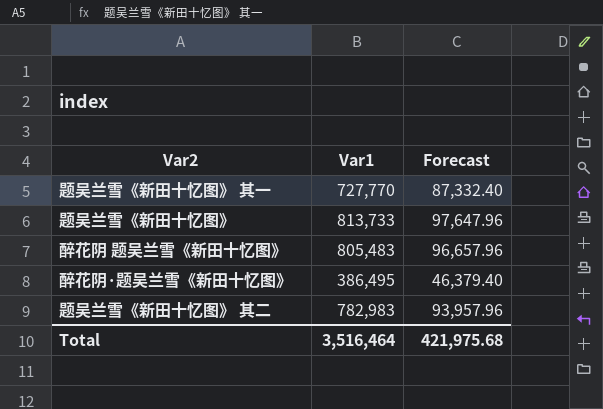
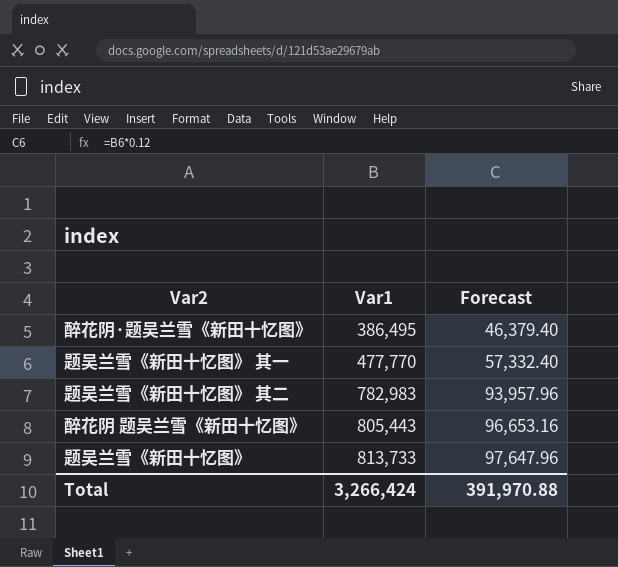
row order: none -> Var1 ascending
题吴兰雪《新田十忆图》 其一 | Var1: 727,770 -> 477,770
题吴兰雪《新田十忆图》 其一 | Forecast: 87,332.40 -> 57,332.40
醉花阴 题吴兰雪《新田十忆图》 | Var1: 805,483 -> 805,443
醉花阴 题吴兰雪《新田十忆图》 | Forecast: 96,657.96 -> 96,653.16
Total | Var1: 3,516,464 -> 3,266,424
Total | Forecast: 421,975.68 -> 391,970.88

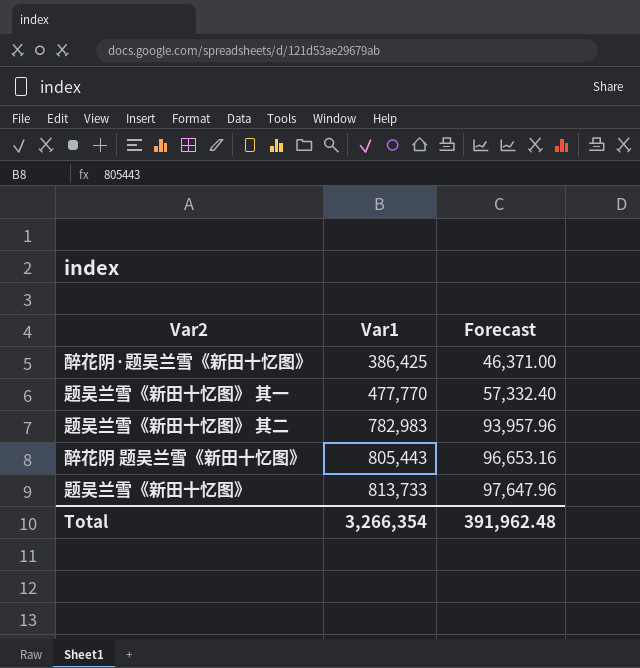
醉花阴·题吴兰雪《新田十忆图》 | Var1: 386,495 -> 386,425
醉花阴·题吴兰雪《新田十忆图》 | Forecast: 46,379.40 -> 46,371.00
Total | Var1: 3,266,424 -> 3,266,354
Total | Forecast: 391,970.88 -> 391,962.48

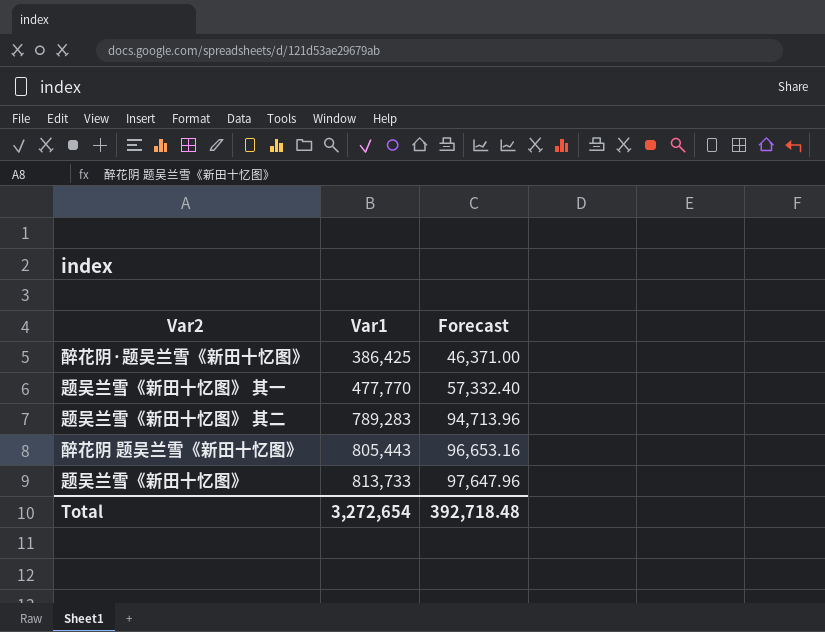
题吴兰雪《新田十忆图》 其二 | Var1: 782,983 -> 789,283
题吴兰雪《新田十忆图》 其二 | Forecast: 93,957.96 -> 94,713.96
Total | Var1: 3,266,354 -> 3,272,654
Total | Forecast: 391,962.48 -> 392,718.48

